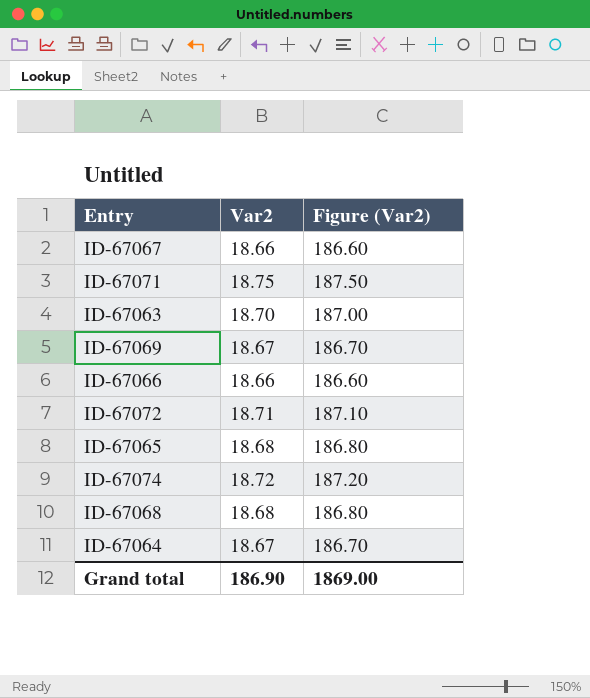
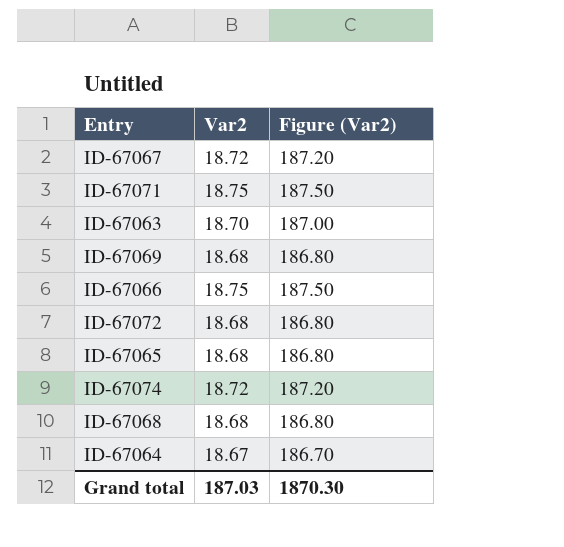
ID-67067 | Var2: 18.66 -> 18.72
ID-67067 | Figure (Var2): 186.60 -> 187.20
ID-67069 | Var2: 18.67 -> 18.68
ID-67069 | Figure (Var2): 186.70 -> 186.80
ID-67066 | Var2: 18.66 -> 18.75
ID-67066 | Figure (Var2): 186.60 -> 187.50
ID-67072 | Var2: 18.71 -> 18.68
ID-67072 | Figure (Var2): 187.10 -> 186.80
Grand total | Var2: 186.90 -> 187.03
Grand total | Figure (Var2): 1869.00 -> 1870.30

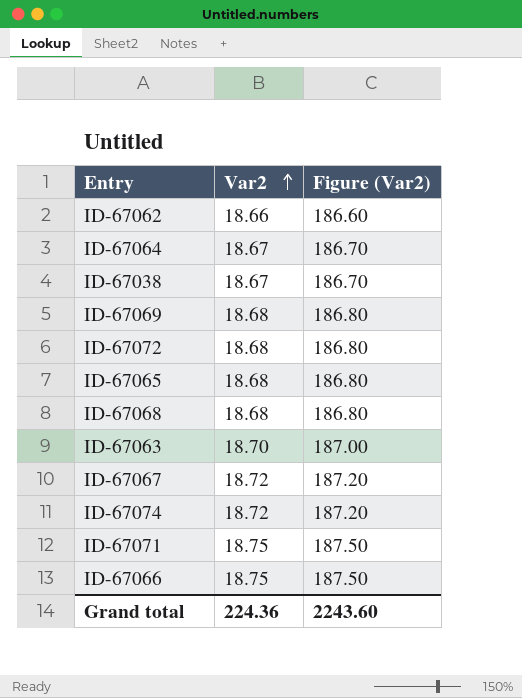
row order: none -> Var2 ascending
row ID-67062: none -> 18.66 | 186.60
row ID-67038: none -> 18.67 | 186.70
Grand total | Var2: 187.03 -> 224.36
Grand total | Figure (Var2): 1870.30 -> 2243.60

